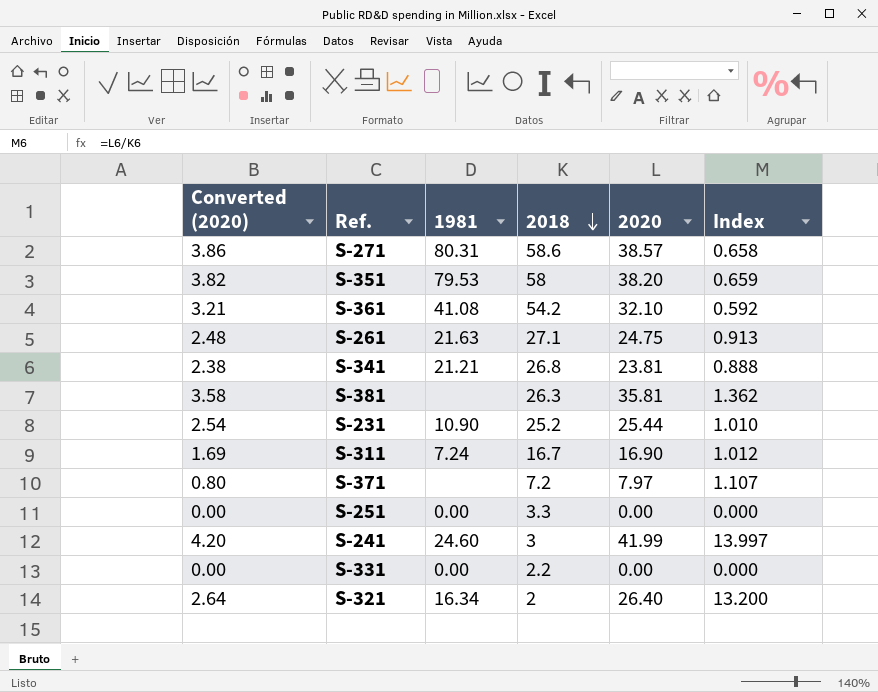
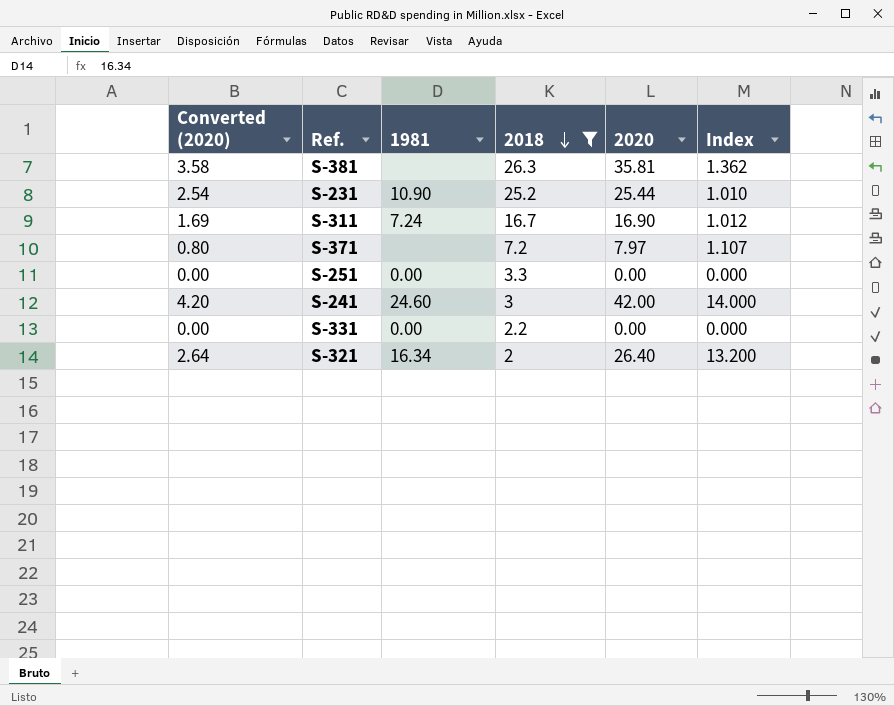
filter: none -> 2018 <= 26.3
S-241 | 2020: 41.99 -> 42.00
S-241 | Index: 13.997 -> 14.000

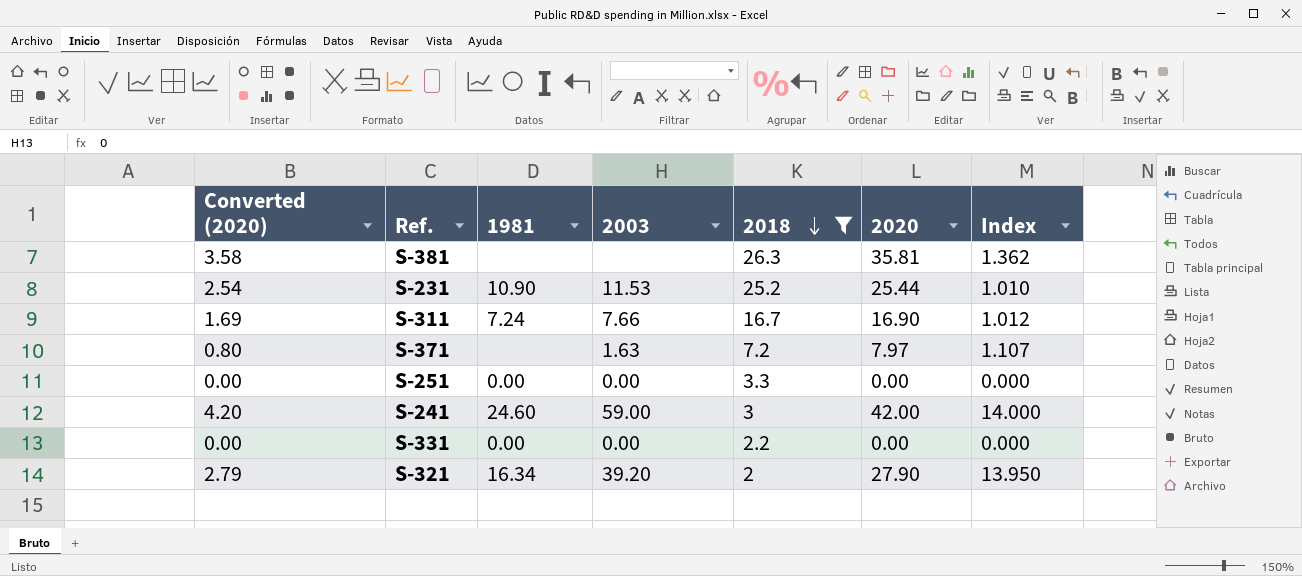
column 2003 | position: none -> 4
S-321 | Converted (2020): 2.64 -> 2.79
S-321 | 2020: 26.40 -> 27.90
S-321 | Index: 13.200 -> 13.950

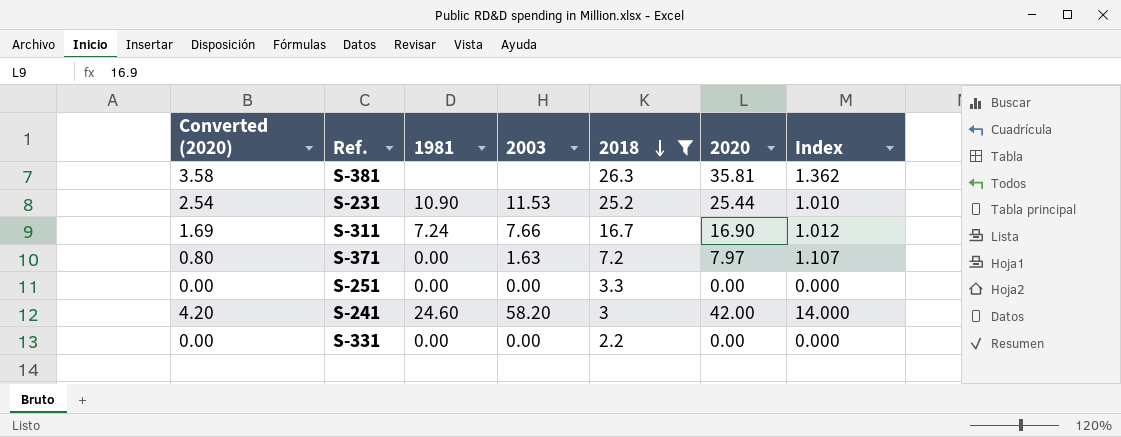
row S-321: 2.79 | 16.34 | 39.20 | 2 | 27.90 | 13.950 -> none
S-371 | 1981: none -> 0.00
S-241 | 2003: 59.00 -> 58.20

